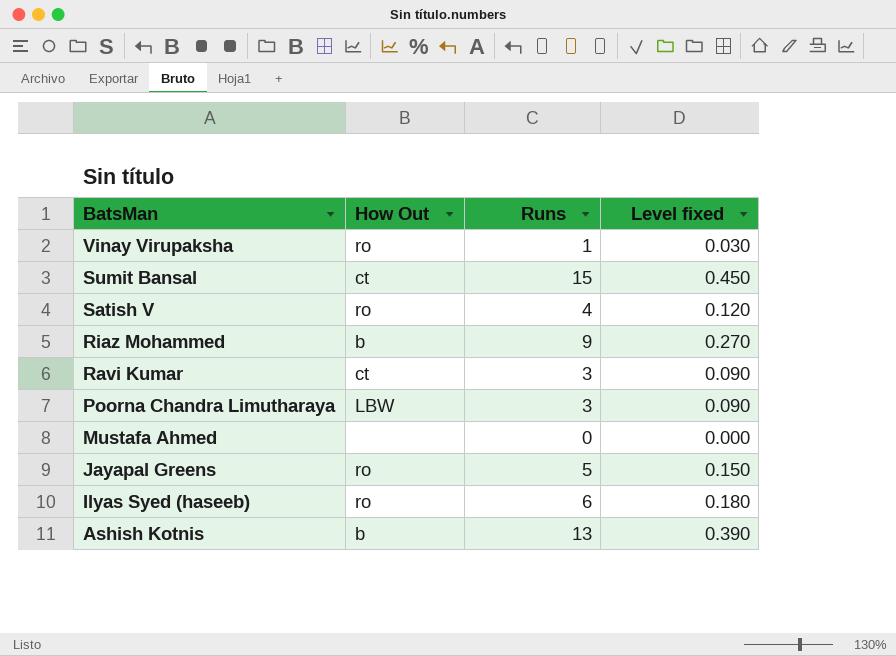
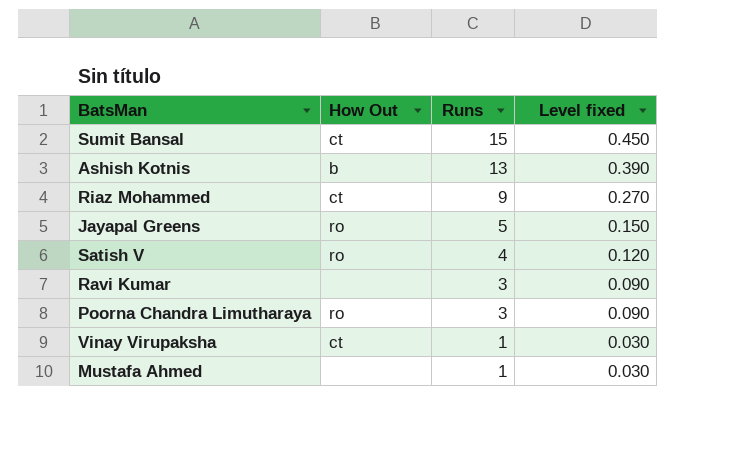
row order: BatsMan descending -> Runs descending
row Ilyas Syed (haseeb): ro | 6 | 0.180 -> none
Riaz Mohammed | How Out: b -> ct
Ravi Kumar | How Out: ct -> none
Poorna Chandra Limutharaya | How Out: LBW -> ro
Vinay Virupaksha | How Out: ro -> ct
Mustafa Ahmed | Runs: 0 -> 1
Mustafa Ahmed | Level fixed: 0.000 -> 0.030

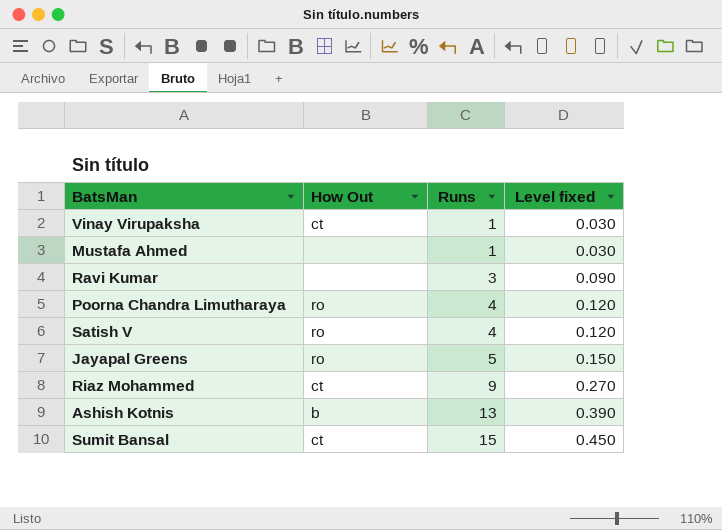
row order: Runs descending -> Runs ascending
Poorna Chandra Limutharaya | Runs: 3 -> 4
Poorna Chandra Limutharaya | Level fixed: 0.090 -> 0.120

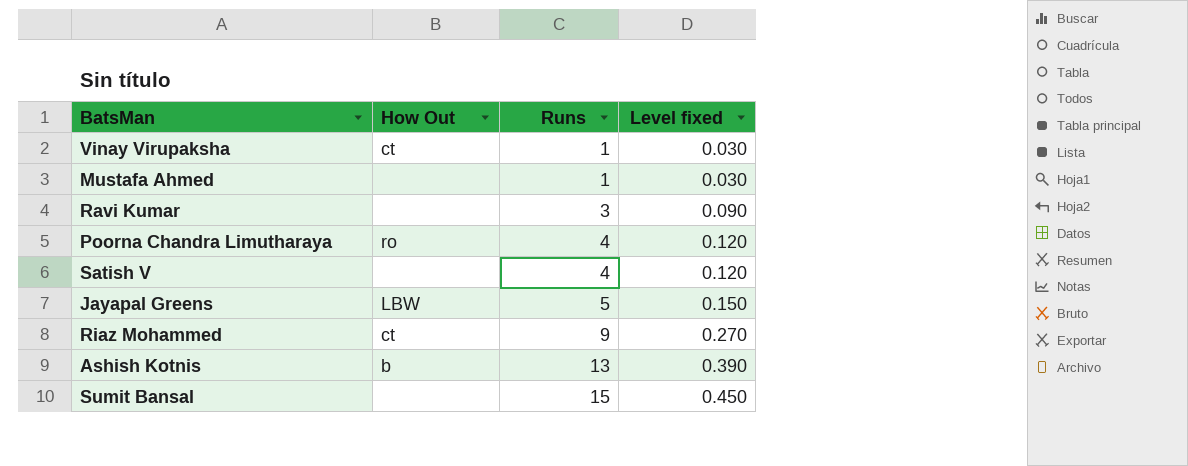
Satish V | How Out: ro -> none
Jayapal Greens | How Out: ro -> LBW
Sumit Bansal | How Out: ct -> none

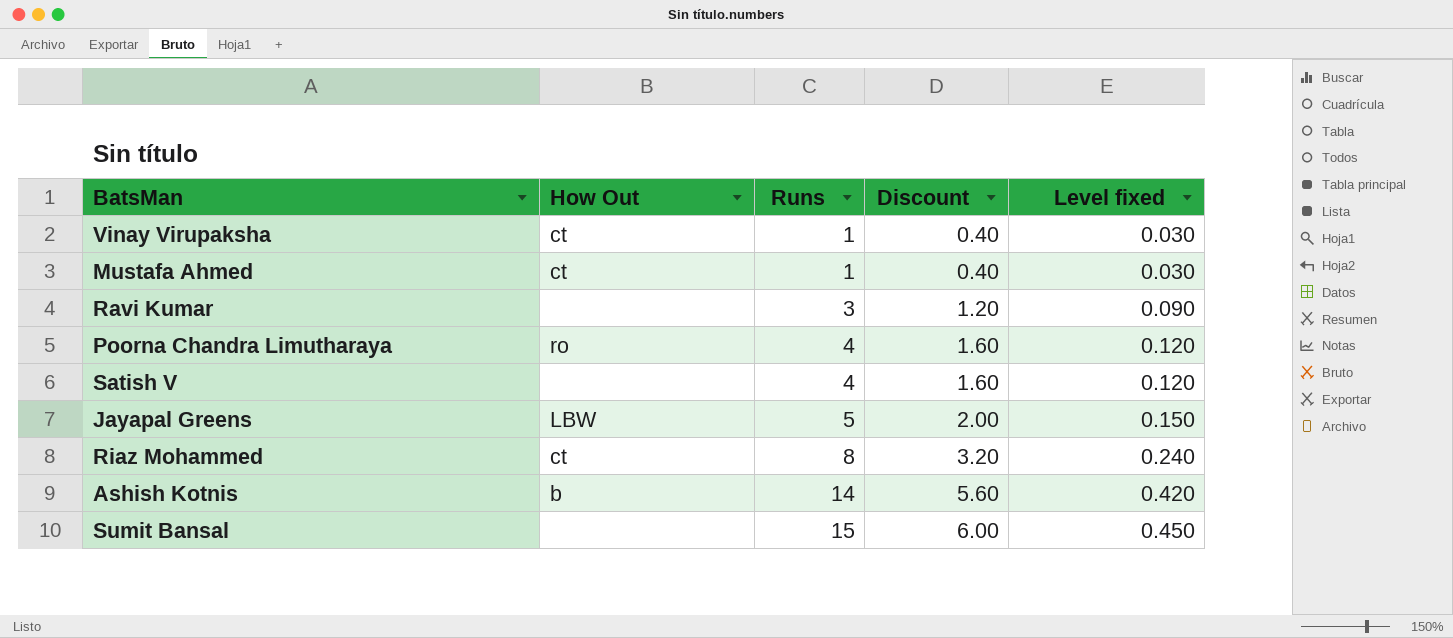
column Discount | formula: none -> [Runs] * 0.4
Mustafa Ahmed | How Out: none -> ct
Riaz Mohammed | Runs: 9 -> 8
Riaz Mohammed | Level fixed: 0.270 -> 0.240
Ashish Kotnis | Runs: 13 -> 14
Ashish Kotnis | Level fixed: 0.390 -> 0.420

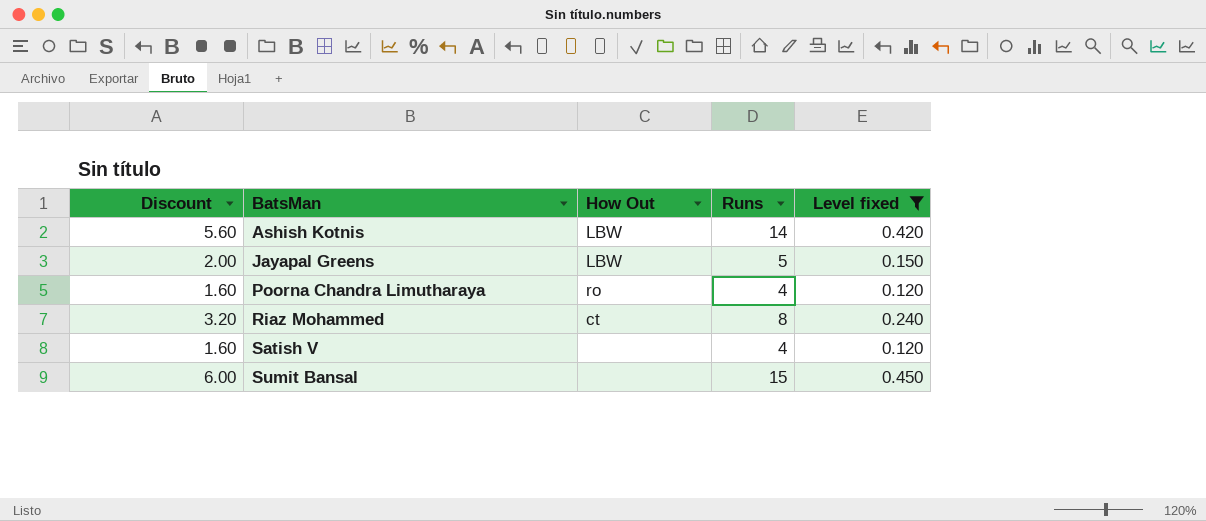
filter: none -> Level fixed >= 0.120
row order: Runs ascending -> BatsMan ascending
column Discount | position: 4 -> 1
Ashish Kotnis | How Out: b -> LBW

